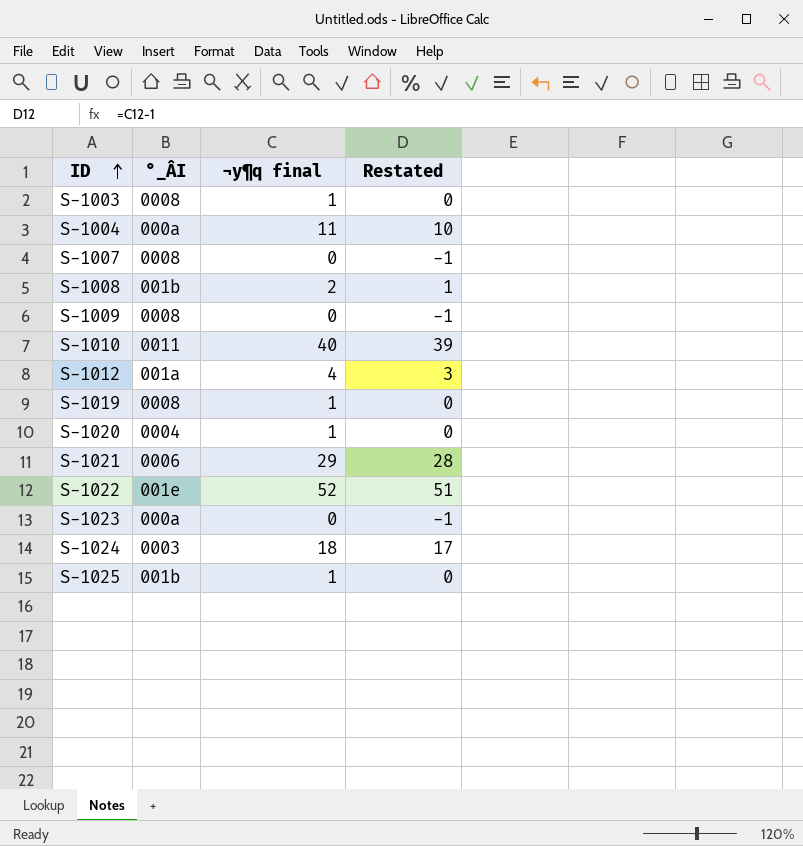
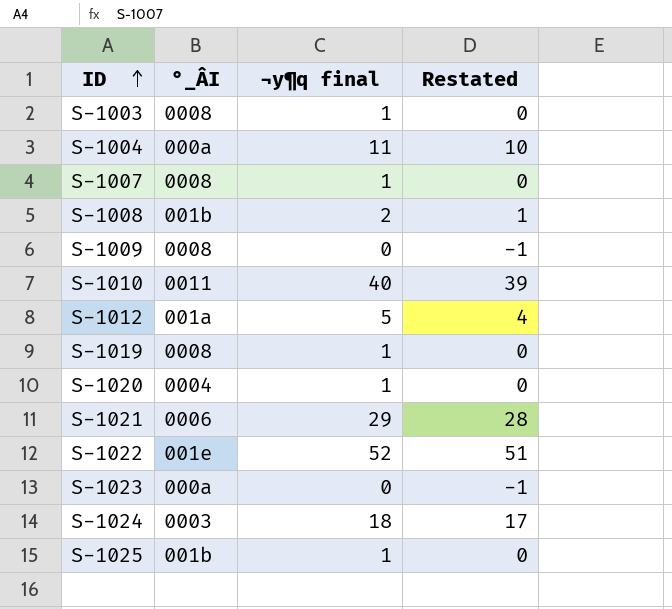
S-1007 | ¬y¶q final: 0 -> 1
S-1007 | Restated: -1 -> 0
S-1012 | ¬y¶q final: 4 -> 5
S-1012 | Restated: 3 -> 4

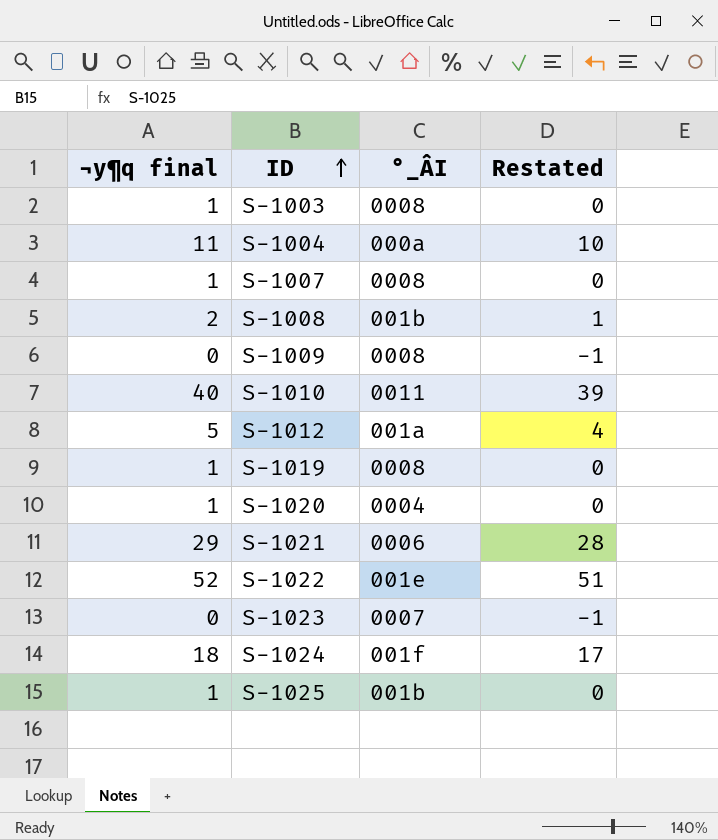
column ¬y¶q final | position: 3 -> 1
S-1023 | °_ÂI: 000a -> 0007
S-1024 | °_ÂI: 0003 -> 001f

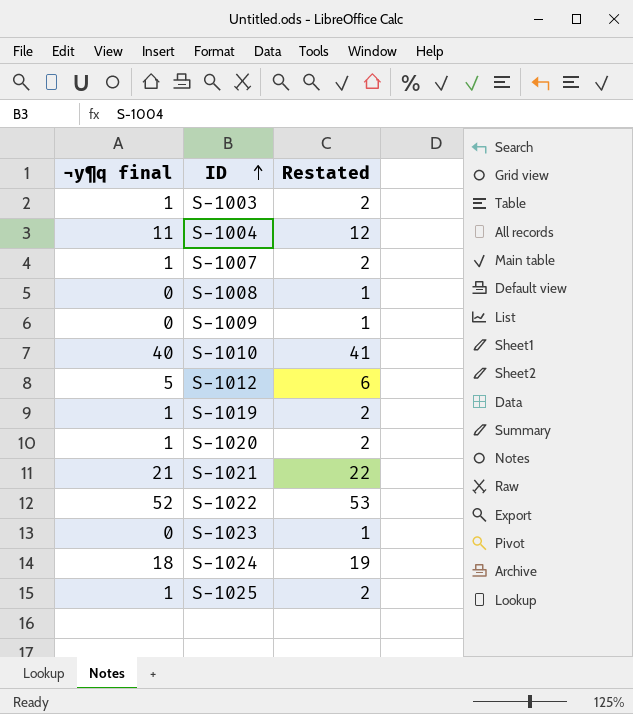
column °_ÂI | position: 3 -> none
column Restated | formula: [¬y¶q final] - 1 -> [¬y¶q final] + 1
S-1008 | ¬y¶q final: 2 -> 0
S-1021 | ¬y¶q final: 29 -> 21

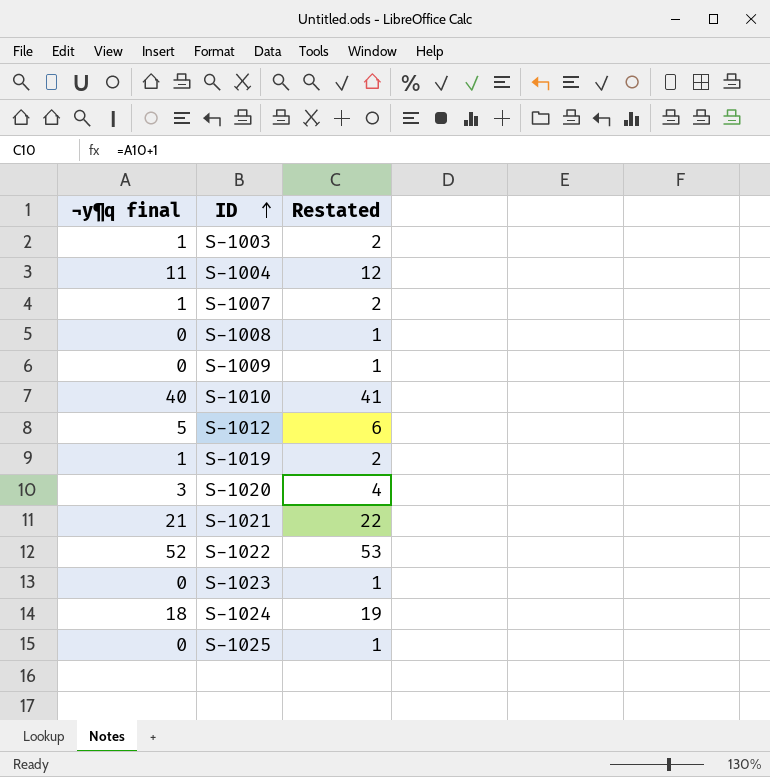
S-1020 | ¬y¶q final: 1 -> 3
S-1020 | Restated: 2 -> 4
S-1025 | ¬y¶q final: 1 -> 0
S-1025 | Restated: 2 -> 1

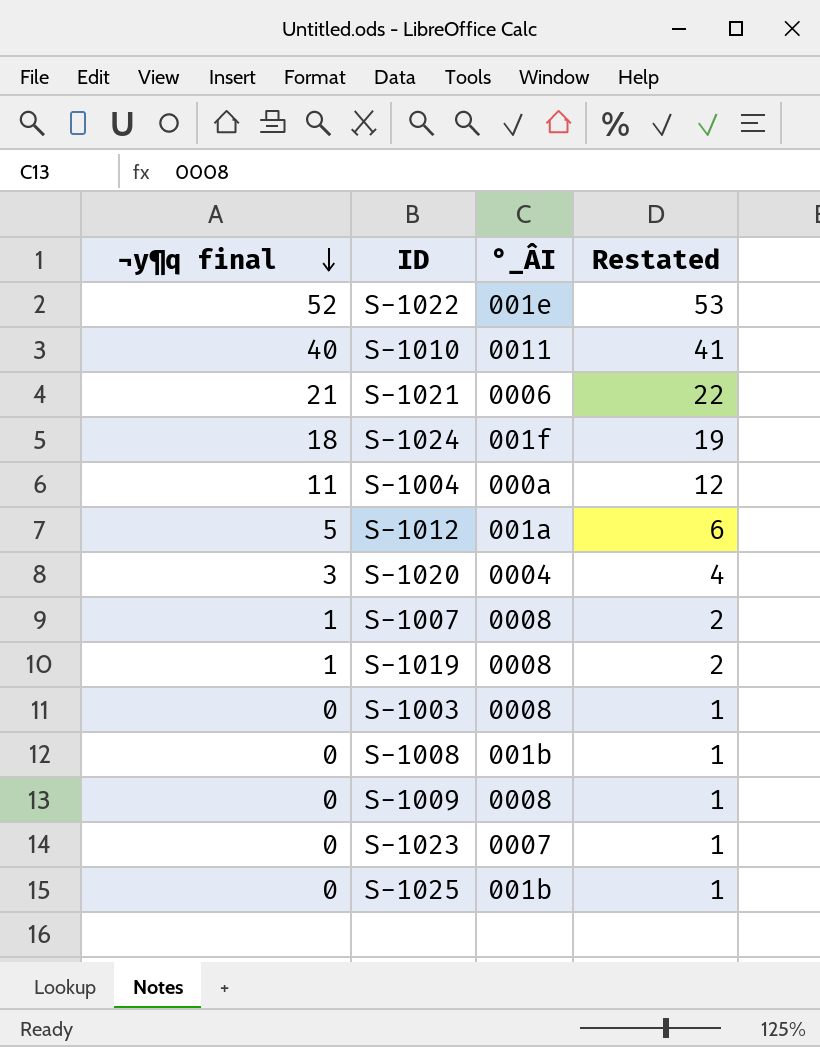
row order: ID ascending -> ¬y¶q final descending
column °_ÂI | position: none -> 3
S-1003 | ¬y¶q final: 1 -> 0
S-1003 | Restated: 2 -> 1

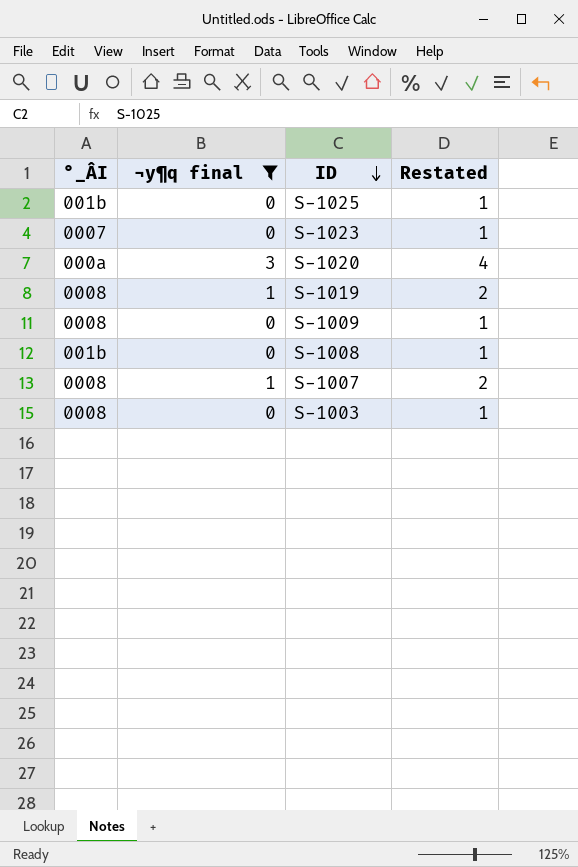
filter: none -> ¬y¶q final <= 3
row order: ¬y¶q final descending -> ID descending
column °_ÂI | position: 3 -> 1
S-1020 | °_ÂI: 0004 -> 000a

